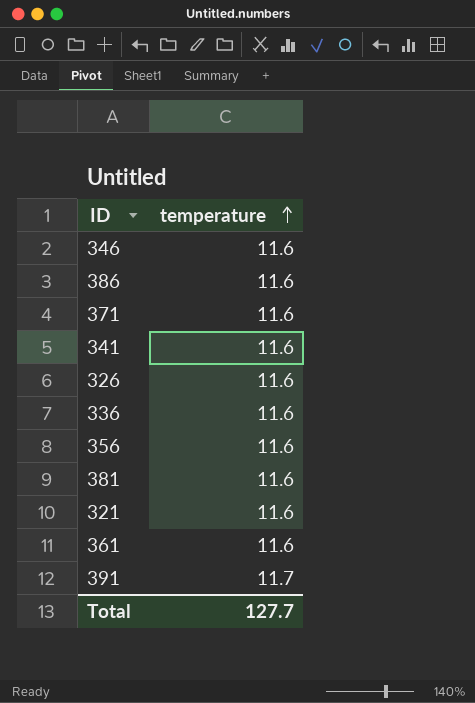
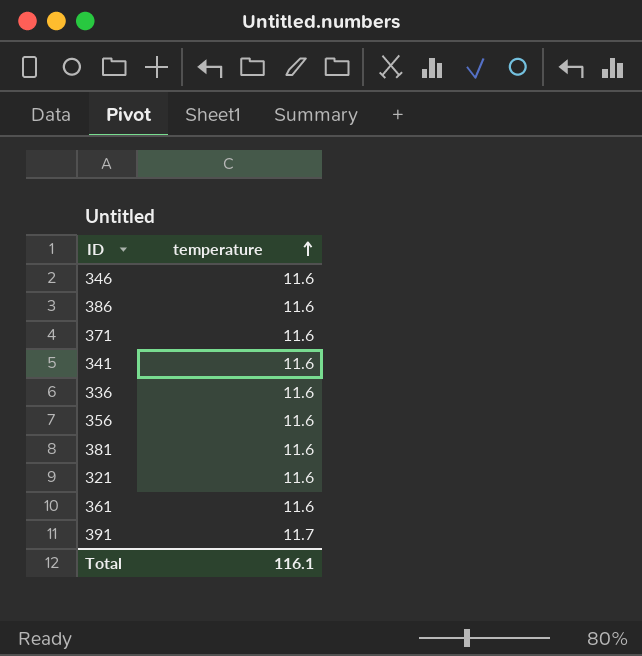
row 326: 11.6 -> none
Total | temperature: 127.7 -> 116.1

